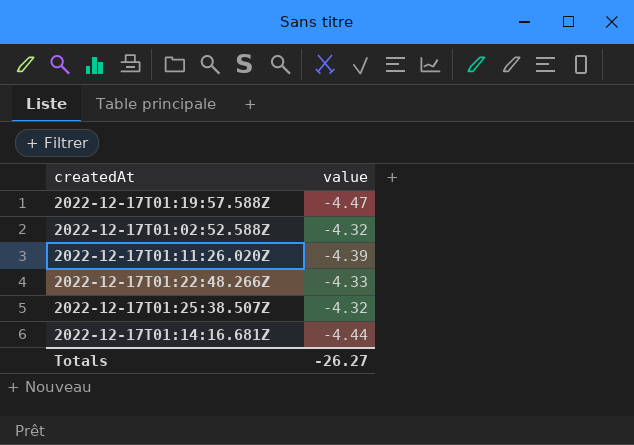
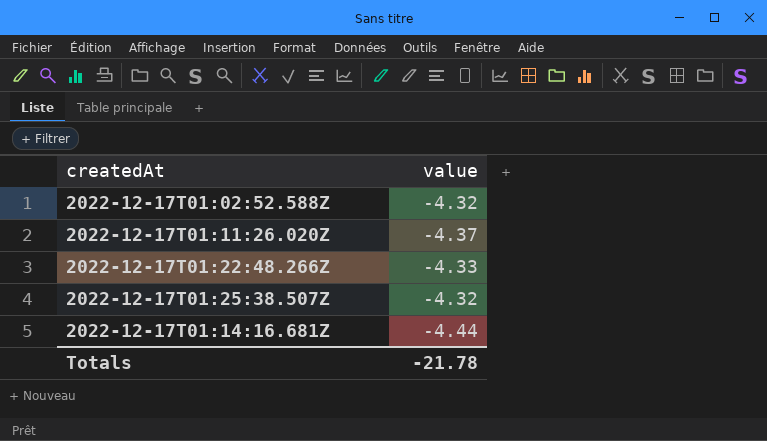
row 2022-12-17T01:19:57.588Z: -4.47 -> none
2022-12-17T01:11:26.020Z | value: -4.39 -> -4.37
Totals | value: -26.27 -> -21.78

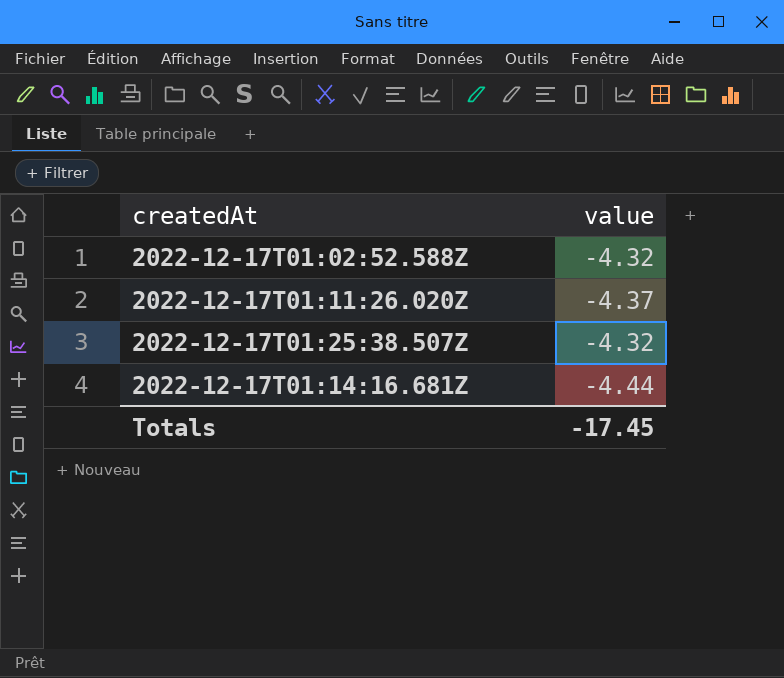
row 2022-12-17T01:22:48.266Z: -4.33 -> none
Totals | value: -21.78 -> -17.45

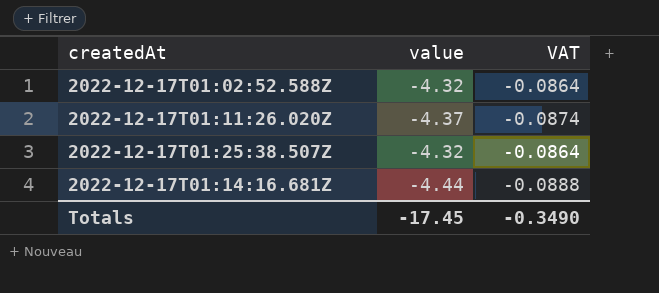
column VAT | formula: none -> [value] * 0.02

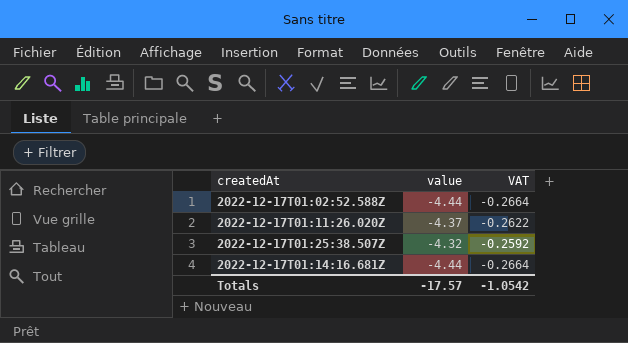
column VAT | formula: [value] * 0.02 -> [value] * 0.06
2022-12-17T01:02:52.588Z | value: -4.32 -> -4.44
Totals | value: -17.45 -> -17.57
Totals | VAT: -0.3490 -> -1.0542

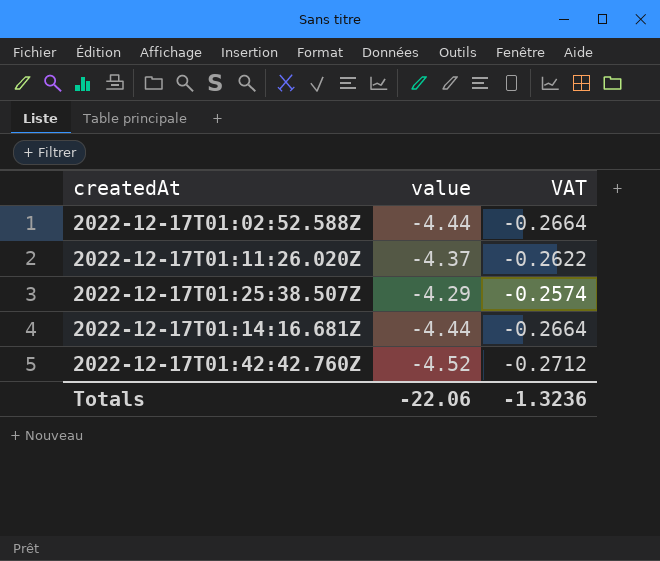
2022-12-17T01:25:38.507Z | value: -4.32 -> -4.29
2022-12-17T01:25:38.507Z | VAT: -0.2592 -> -0.2574
row 2022-12-17T01:42:42.760Z: none -> -4.52 | -0.2712
Totals | value: -17.57 -> -22.06
Totals | VAT: -1.0542 -> -1.3236

